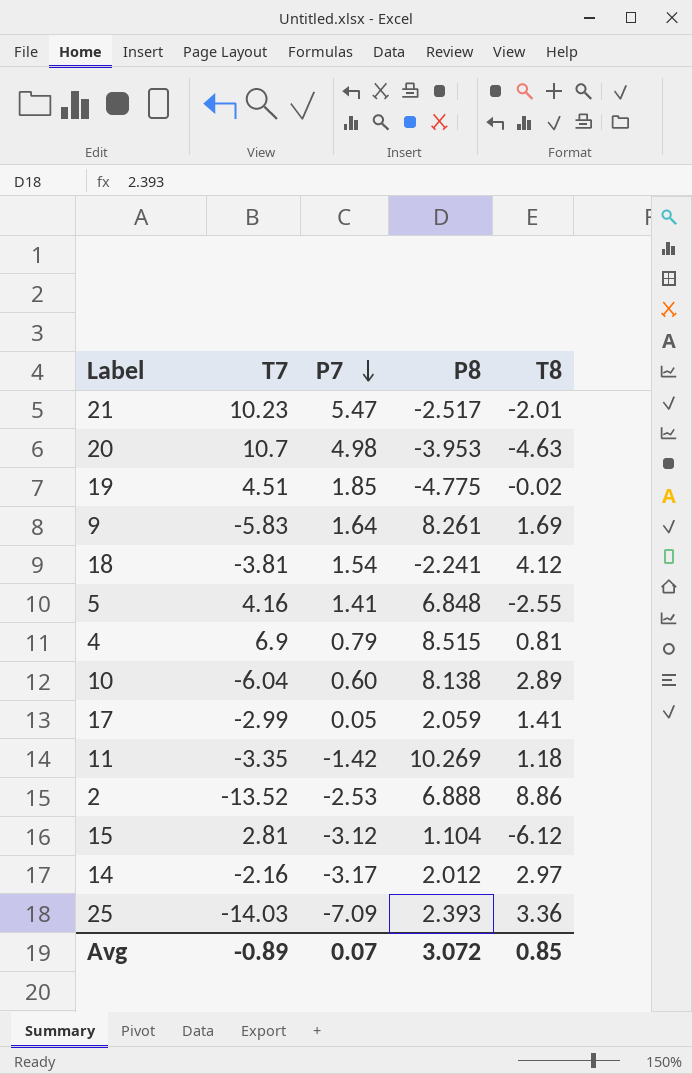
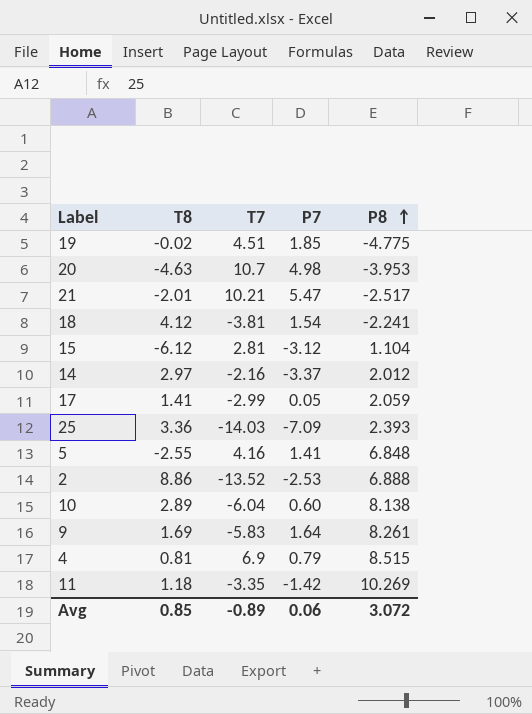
row order: P7 descending -> P8 ascending
column T8 | position: 5 -> 2
21 | T7: 10.23 -> 10.21
14 | P7: -3.17 -> -3.37
Avg | P7: 0.07 -> 0.06

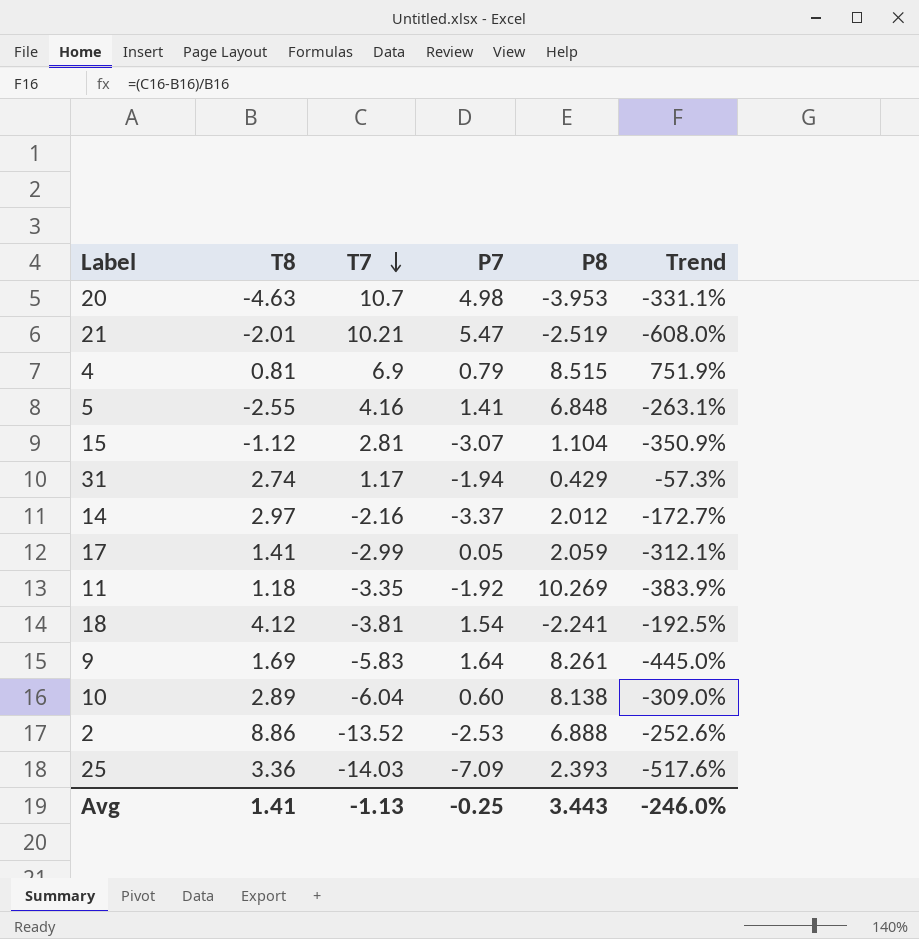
row order: P8 ascending -> T7 descending
column Trend | formula: none -> ([T7] - [T8]) / [T8]
row 19: -0.02 | 4.51 | 1.85 | -4.775 -> none
21 | P8: -2.517 -> -2.519
15 | T8: -6.12 -> -1.12
15 | P7: -3.12 -> -3.07
row 31: none -> 2.74 | 1.17 | -1.94 | 0.429 | -57.3%
11 | P7: -1.42 -> -1.92
Avg | T8: 0.85 -> 1.41
Avg | T7: -0.89 -> -1.13
Avg | P7: 0.06 -> -0.25
Avg | P8: 3.072 -> 3.443

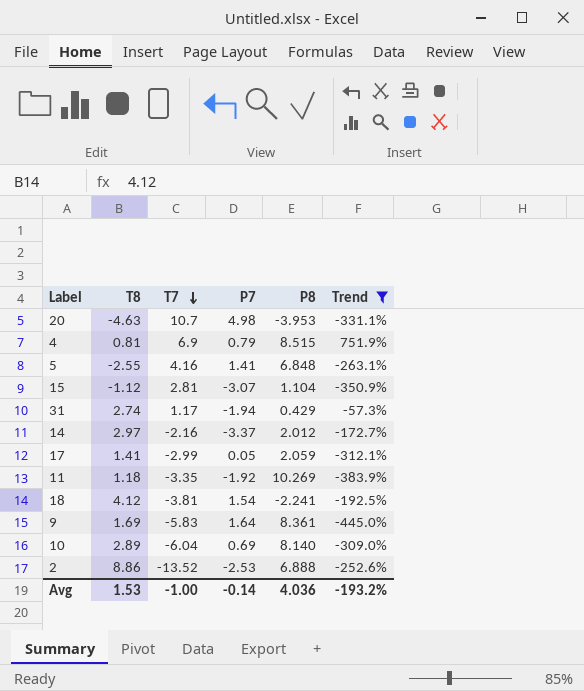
filter: none -> Trend >= -445.0%
9 | P8: 8.261 -> 8.361
10 | P7: 0.60 -> 0.69
10 | P8: 8.138 -> 8.140
Avg | T8: 1.41 -> 1.53
Avg | T7: -1.13 -> -1.00
Avg | P7: -0.25 -> -0.14
Avg | P8: 3.443 -> 4.036
Avg | Trend: -246.0% -> -193.2%

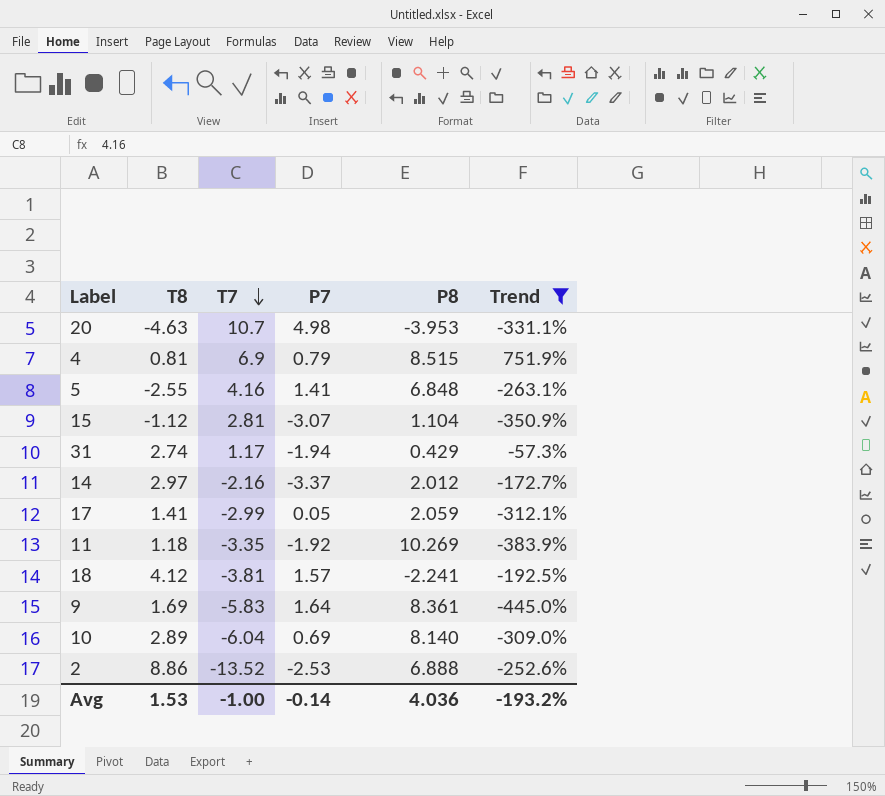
18 | P7: 1.54 -> 1.57

